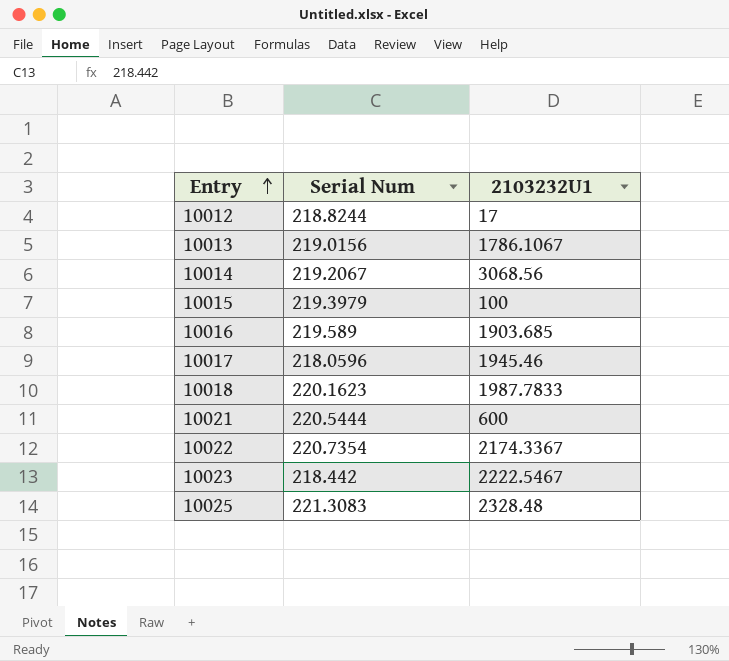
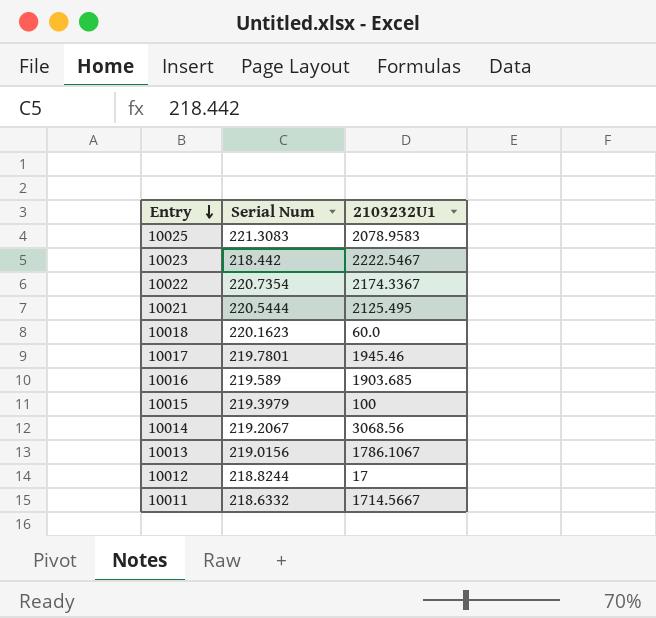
row order: Entry ascending -> Entry descending
10025 | 2103232U1: 2328.48 -> 2078.9583
10021 | 2103232U1: 600 -> 2125.495
10018 | 2103232U1: 1987.7833 -> 60.0
10017 | Serial Num: 218.0596 -> 219.7801
row 10011: none -> 218.6332 | 1714.5667

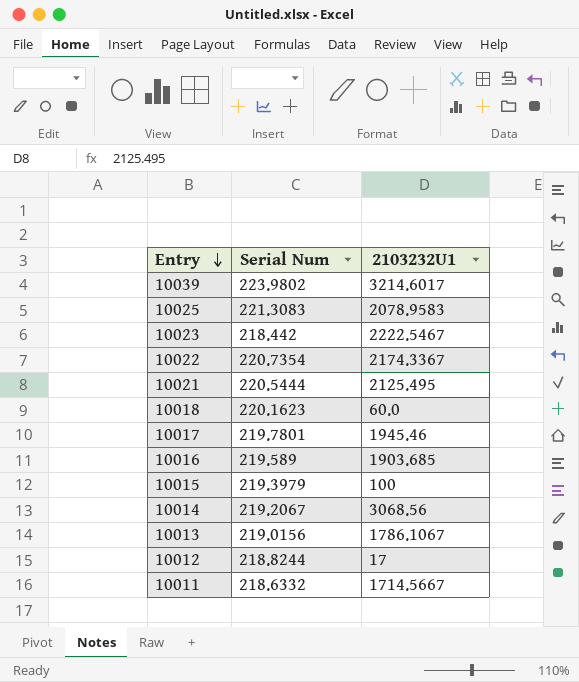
row 10039: none -> 223.9802 | 3214.6017

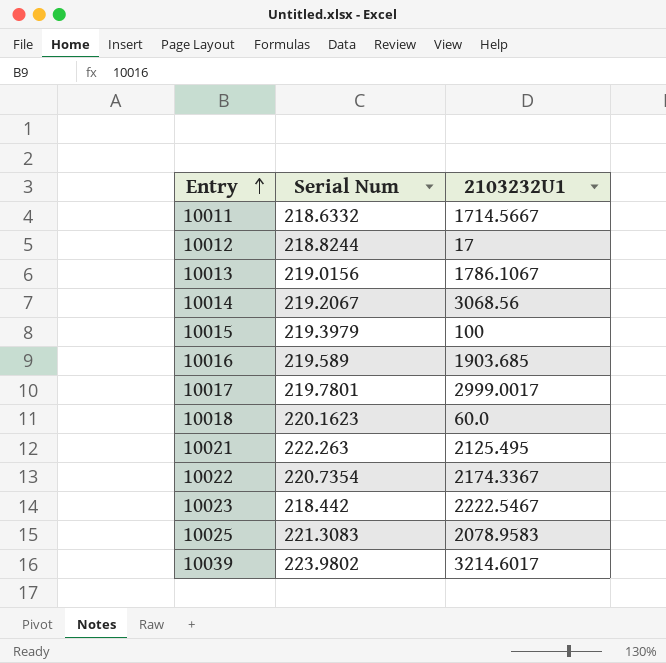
row order: Entry descending -> Entry ascending
10017 | 2103232U1: 1945.46 -> 2999.0017
10021 | Serial Num: 220.5444 -> 222.263

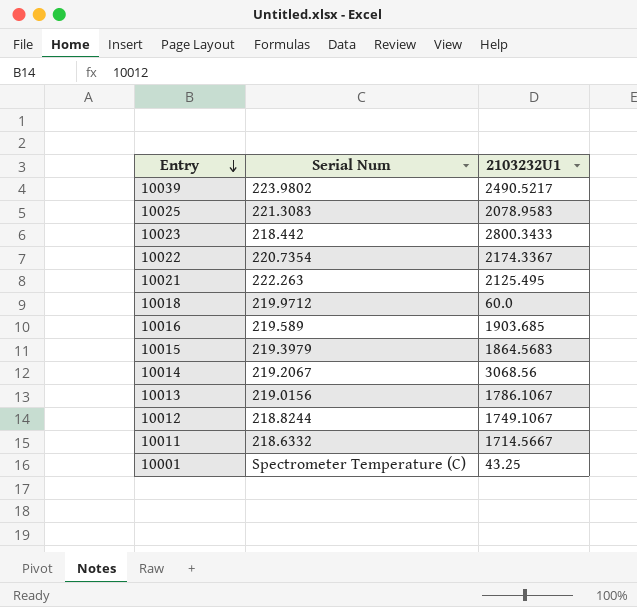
row order: Entry ascending -> Entry descending
row 10017: 219.7801 | 2999.0017 -> none
10039 | 2103232U1: 3214.6017 -> 2490.5217
10023 | 2103232U1: 2222.5467 -> 2800.3433
10018 | Serial Num: 220.1623 -> 219.9712
10015 | 2103232U1: 100 -> 1864.5683
10012 | 2103232U1: 17 -> 1749.1067
row 10001: none -> Spectrometer Temperature (C) | 43.25

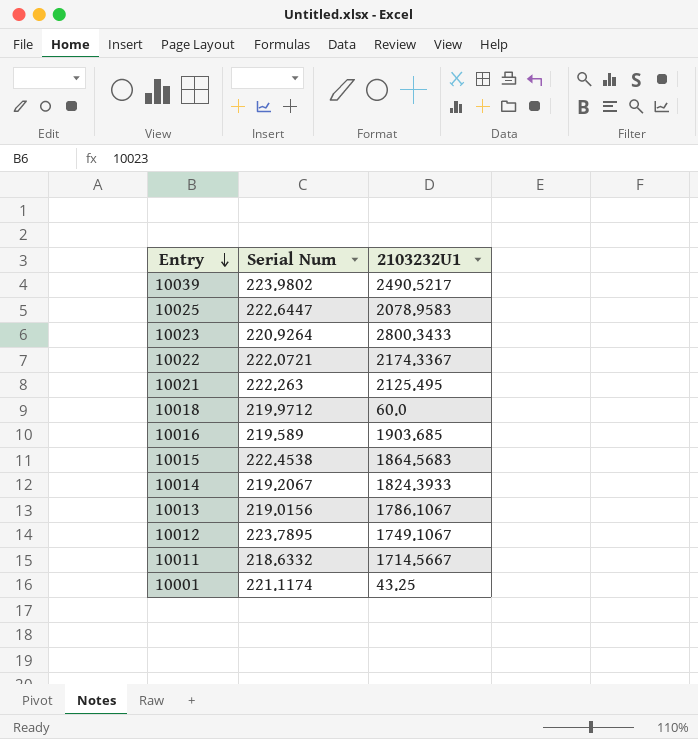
10025 | Serial Num: 221.3083 -> 222.6447
10023 | Serial Num: 218.442 -> 220.9264
10022 | Serial Num: 220.7354 -> 222.0721
10015 | Serial Num: 219.3979 -> 222.4538
10014 | 2103232U1: 3068.56 -> 1824.3933
10012 | Serial Num: 218.8244 -> 223.7895
10001 | Serial Num: Spectrometer Temperature (C) -> 221.1174

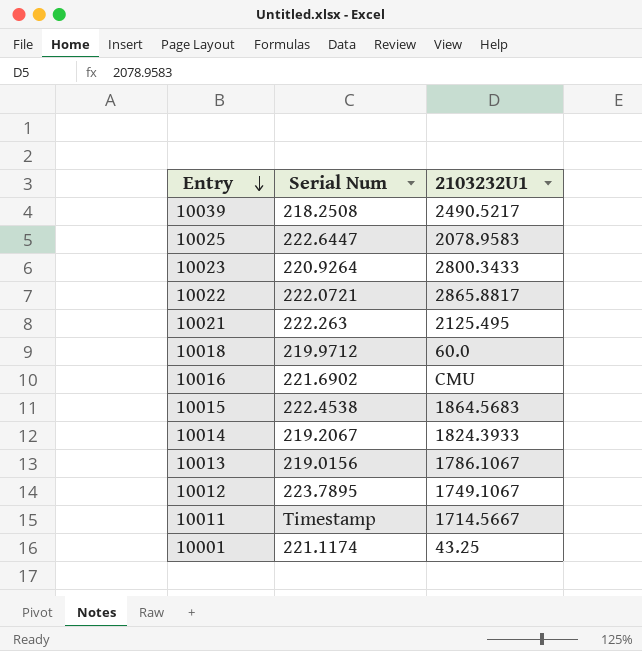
10039 | Serial Num: 223.9802 -> 218.2508
10022 | 2103232U1: 2174.3367 -> 2865.8817
10016 | Serial Num: 219.589 -> 221.6902
10016 | 2103232U1: 1903.685 -> CMU
10011 | Serial Num: 218.6332 -> Timestamp

